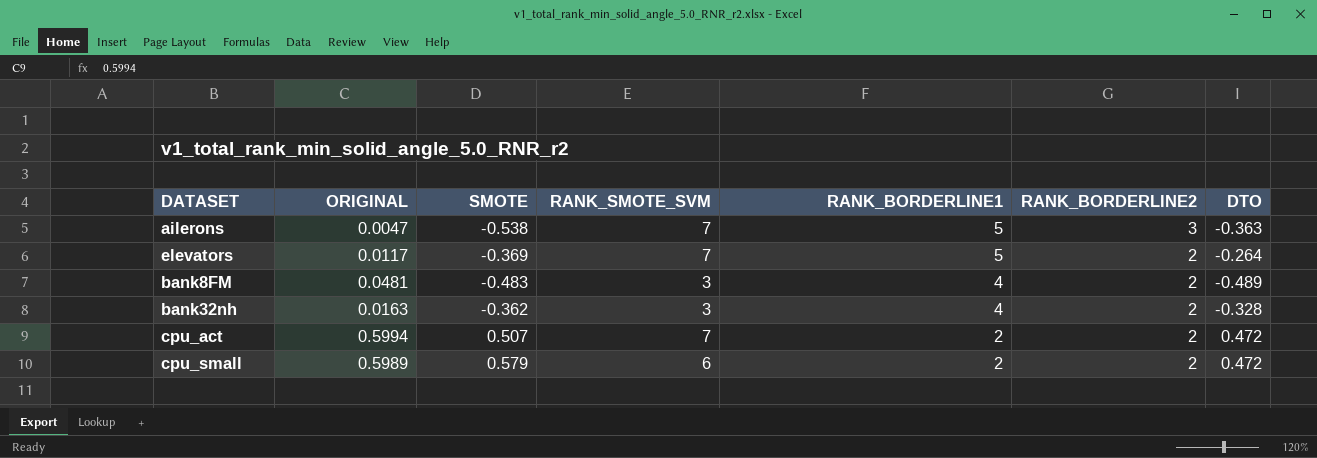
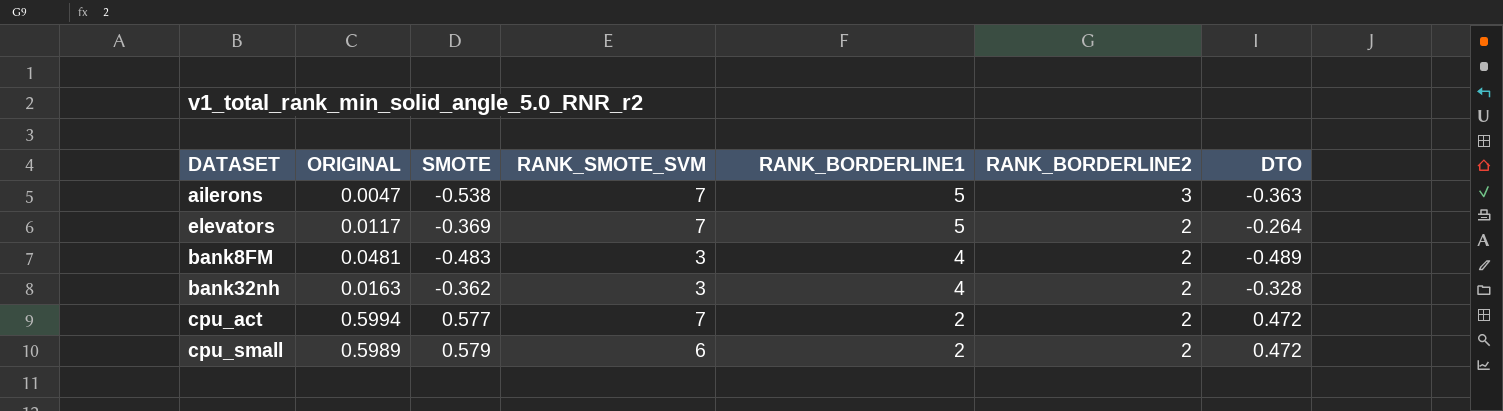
cpu_act | SMOTE: 0.507 -> 0.577

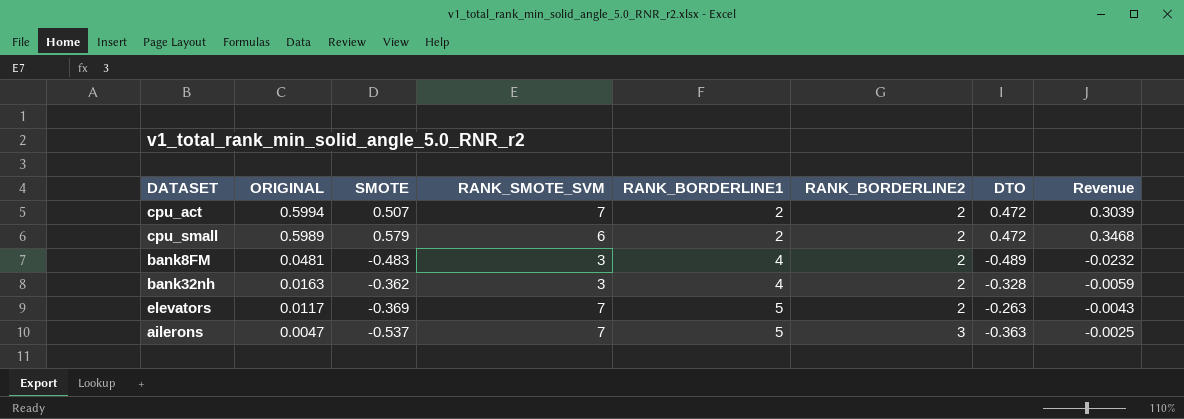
row order: RANK_BORDERLINE1 descending -> ORIGINAL descending
column Revenue | formula: none -> [ORIGINAL] * [SMOTE]
cpu_act | SMOTE: 0.577 -> 0.507
elevators | DTO: -0.264 -> -0.263
ailerons | SMOTE: -0.538 -> -0.537

